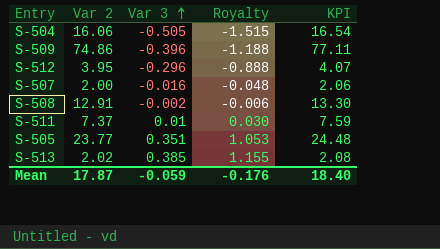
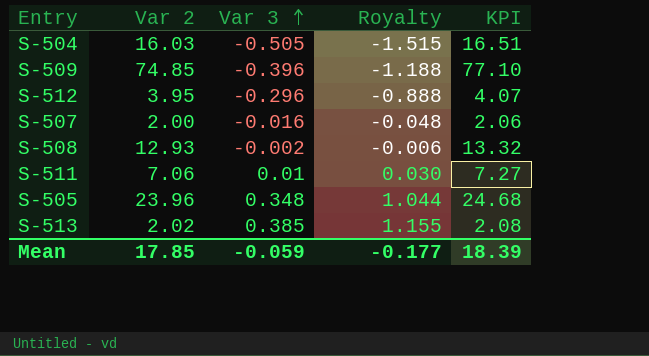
S-504 | Var 2: 16.06 -> 16.03
S-504 | KPI: 16.54 -> 16.51
S-509 | Var 2: 74.86 -> 74.85
S-509 | KPI: 77.11 -> 77.10
S-508 | Var 2: 12.91 -> 12.93
S-508 | KPI: 13.30 -> 13.32
S-511 | Var 2: 7.37 -> 7.06
S-511 | KPI: 7.59 -> 7.27
S-505 | Var 2: 23.77 -> 23.96
S-505 | Var 3: 0.351 -> 0.348
S-505 | Royalty: 1.053 -> 1.044
S-505 | KPI: 24.48 -> 24.68
Mean | Var 2: 17.87 -> 17.85
Mean | Royalty: -0.176 -> -0.177
Mean | KPI: 18.40 -> 18.39

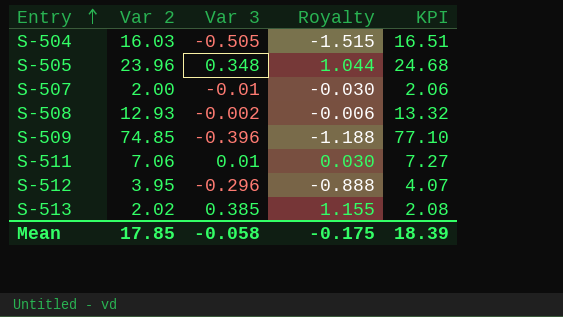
row order: Var 3 ascending -> Entry ascending
S-507 | Var 3: -0.016 -> -0.01
S-507 | Royalty: -0.048 -> -0.030
Mean | Var 3: -0.059 -> -0.058
Mean | Royalty: -0.177 -> -0.175

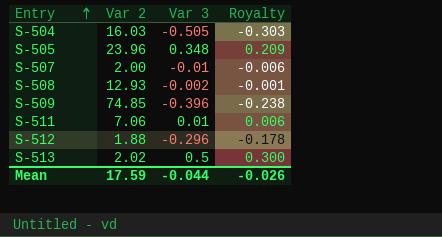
column KPI | formula: [Var 2] * 1.03 -> none
column Royalty | formula: [Var 3] * 3 -> [Var 3] * 0.6
S-512 | Var 2: 3.95 -> 1.88
S-513 | Var 3: 0.385 -> 0.5
Mean | Var 2: 17.85 -> 17.59
Mean | Var 3: -0.058 -> -0.044
Mean | Royalty: -0.175 -> -0.026

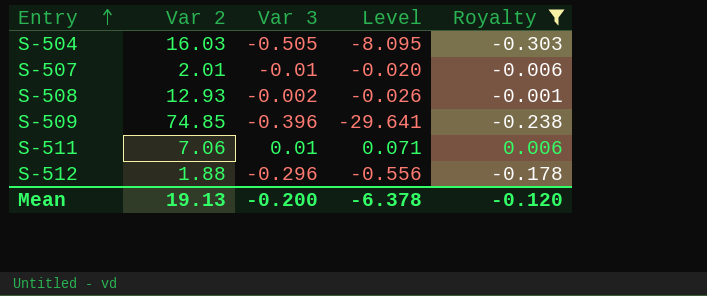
filter: none -> Royalty <= 0.006
column Level | formula: none -> [Var 2] * [Var 3]
S-507 | Var 2: 2.00 -> 2.01
Mean | Var 2: 17.59 -> 19.13
Mean | Var 3: -0.044 -> -0.200
Mean | Royalty: -0.026 -> -0.120

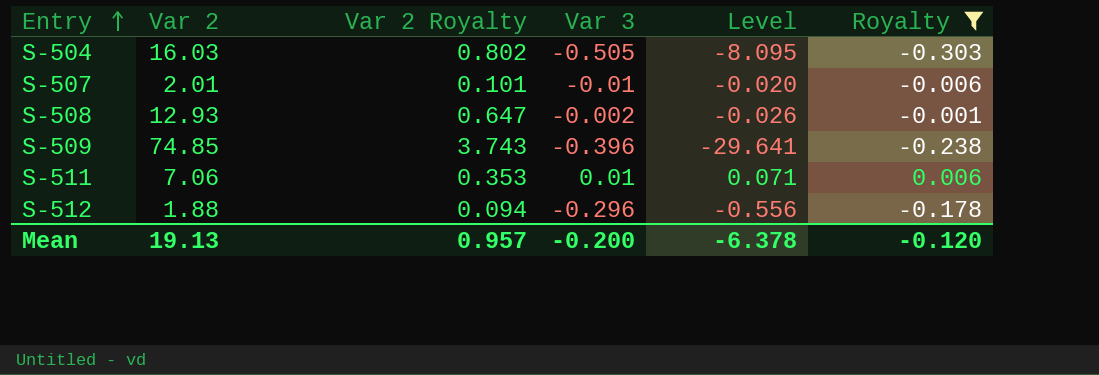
column Var 2 Royalty | formula: none -> [Var 2] * 0.05

